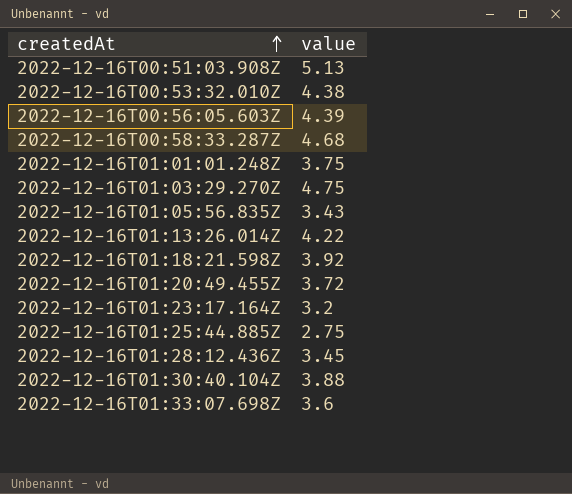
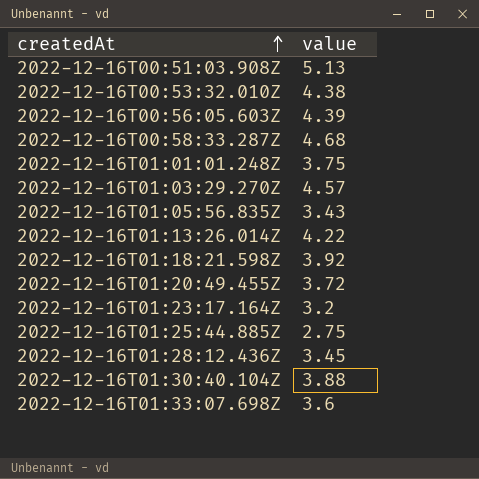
2022-12-16T01:03:29.270Z | value: 4.75 -> 4.57

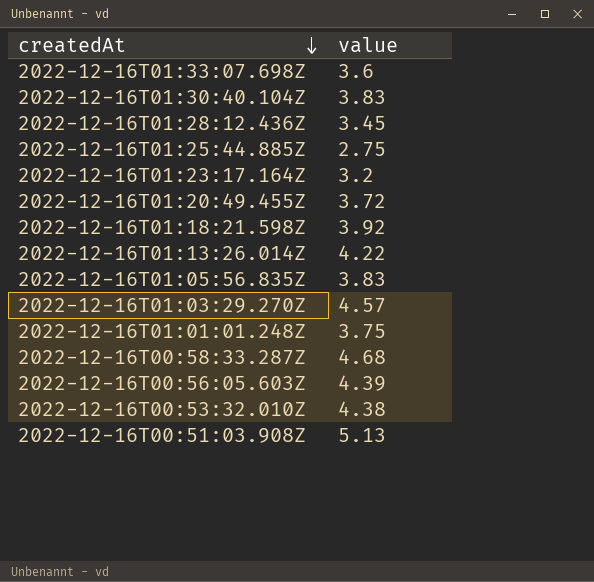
row order: createdAt ascending -> createdAt descending
2022-12-16T01:30:40.104Z | value: 3.88 -> 3.83
2022-12-16T01:05:56.835Z | value: 3.43 -> 3.83

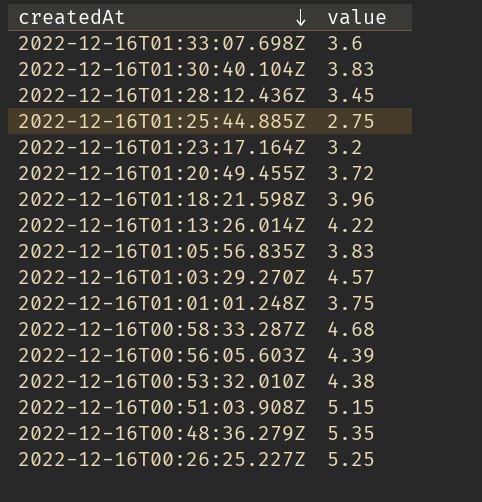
2022-12-16T01:18:21.598Z | value: 3.92 -> 3.96
2022-12-16T00:51:03.908Z | value: 5.13 -> 5.15
row 2022-12-16T00:48:36.279Z: none -> 5.35
row 2022-12-16T00:26:25.227Z: none -> 5.25

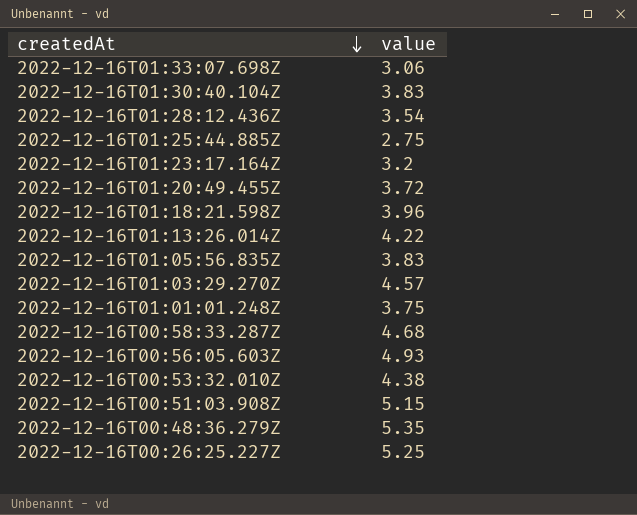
2022-12-16T01:33:07.698Z | value: 3.6 -> 3.06
2022-12-16T01:28:12.436Z | value: 3.45 -> 3.54
2022-12-16T00:56:05.603Z | value: 4.39 -> 4.93

